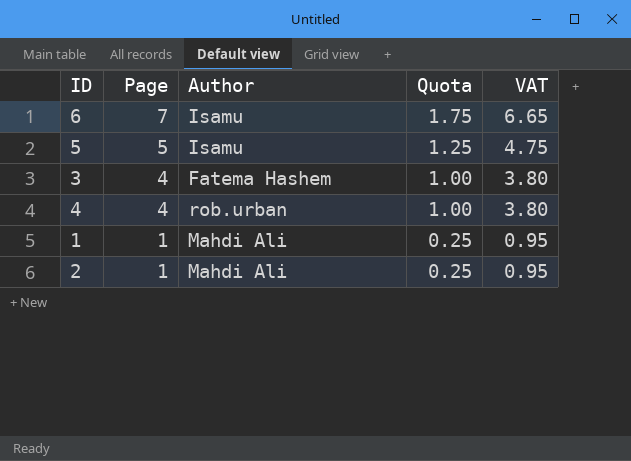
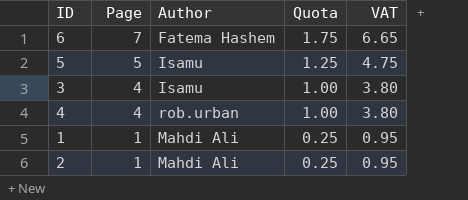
6 | Author: Isamu -> Fatema Hashem
3 | Author: Fatema Hashem -> Isamu

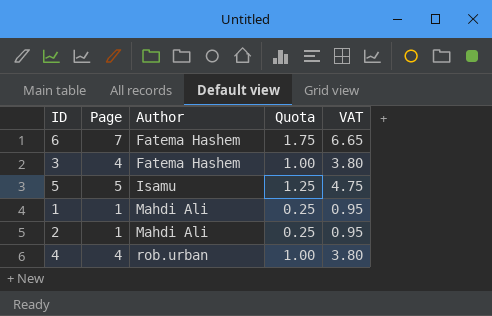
row order: Page descending -> Author ascending
3 | Author: Isamu -> Fatema Hashem

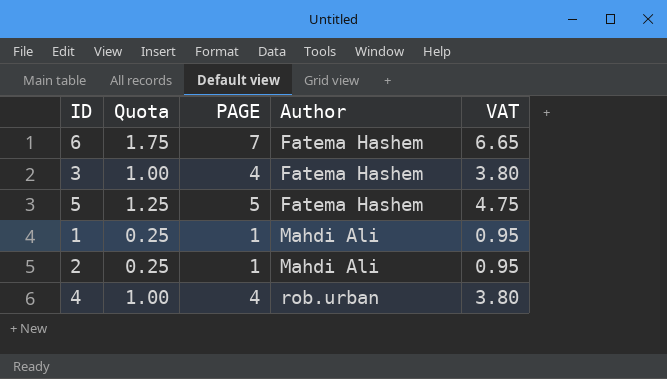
column Quota | position: 4 -> 2
column name: Page -> PAGE
5 | Author: Isamu -> Fatema Hashem

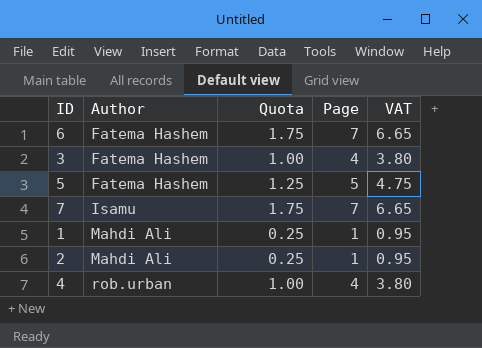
column Author | position: 4 -> 2
column name: PAGE -> Page
row 7: none -> Isamu | 1.75 | 7 | 6.65

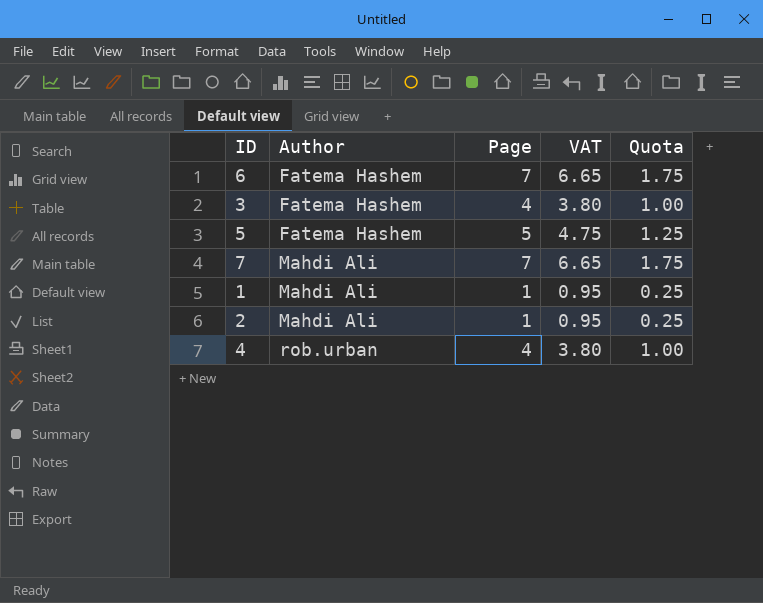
column Quota | position: 3 -> 5
7 | Author: Isamu -> Mahdi Ali

